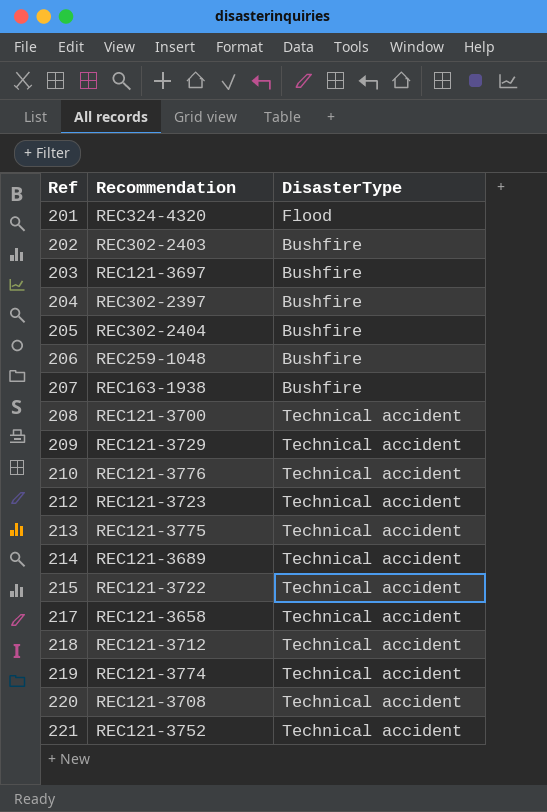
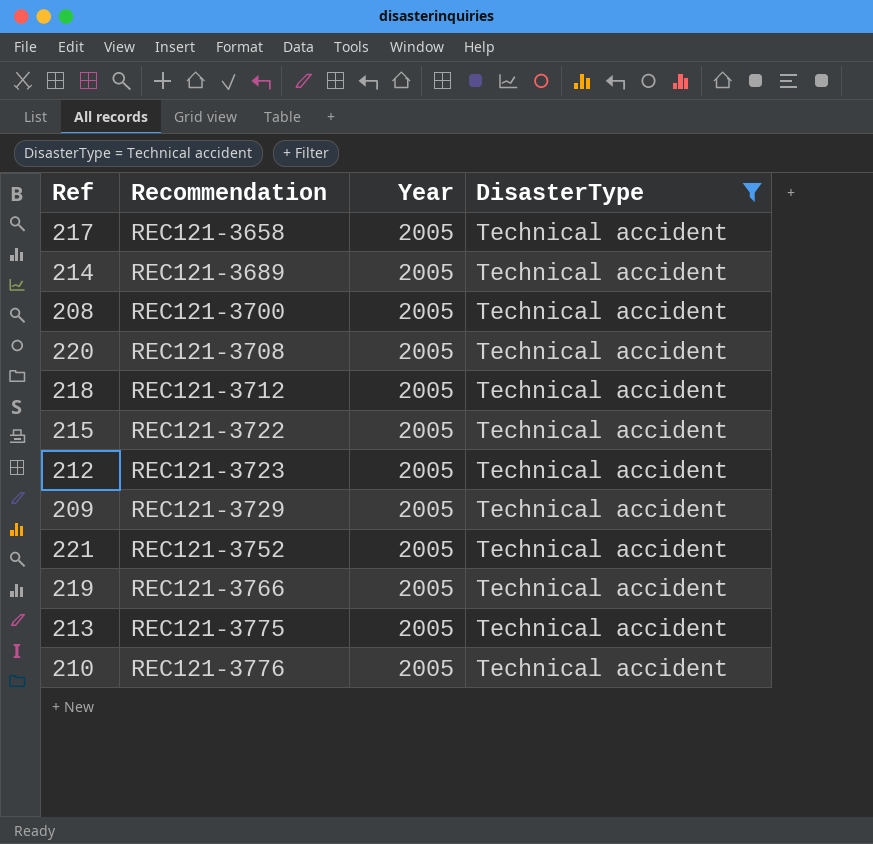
filter: none -> DisasterType = Technical accident
row order: Ref ascending -> Recommendation ascending
column Year | position: none -> 3
219 | Recommendation: REC121-3774 -> REC121-3766

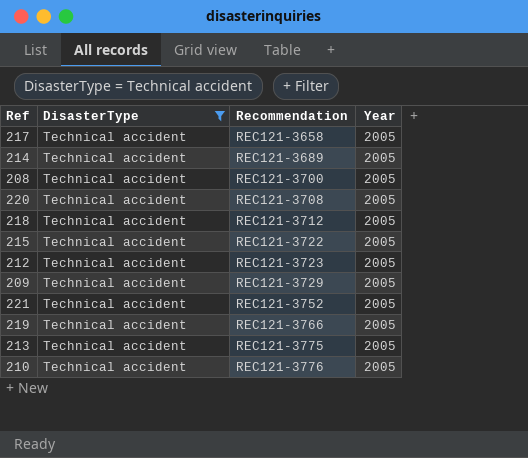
column DisasterType | position: 4 -> 2

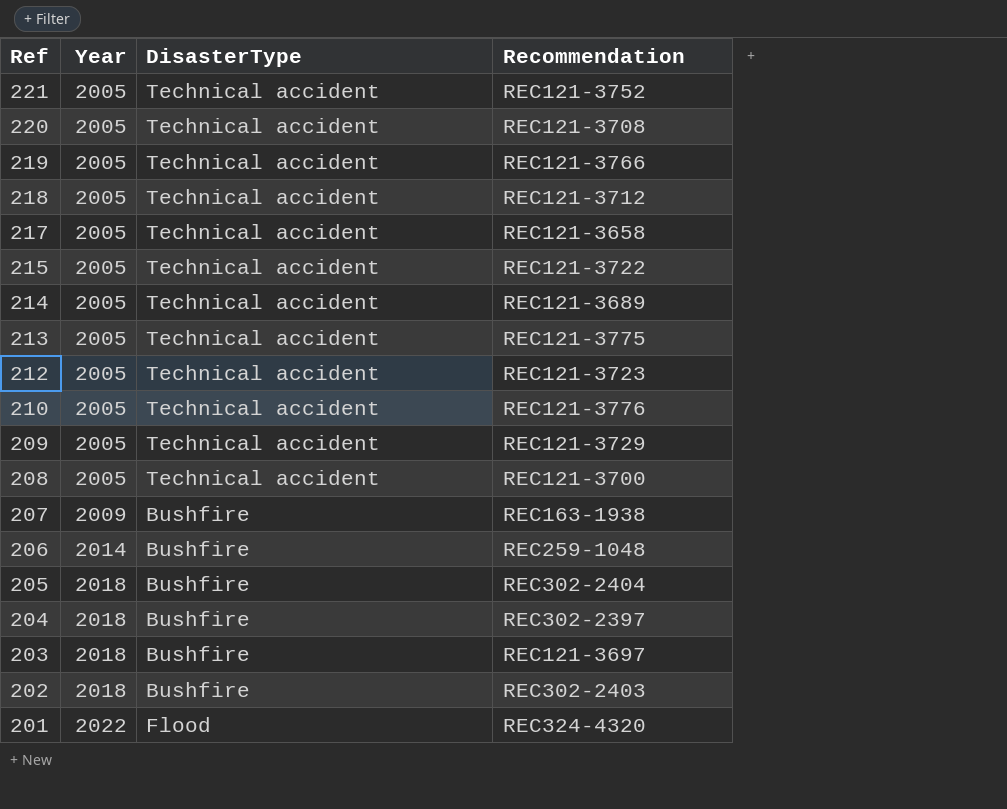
filter: DisasterType = Technical accident -> none
row order: Recommendation ascending -> Ref descending
column Year | position: 4 -> 2

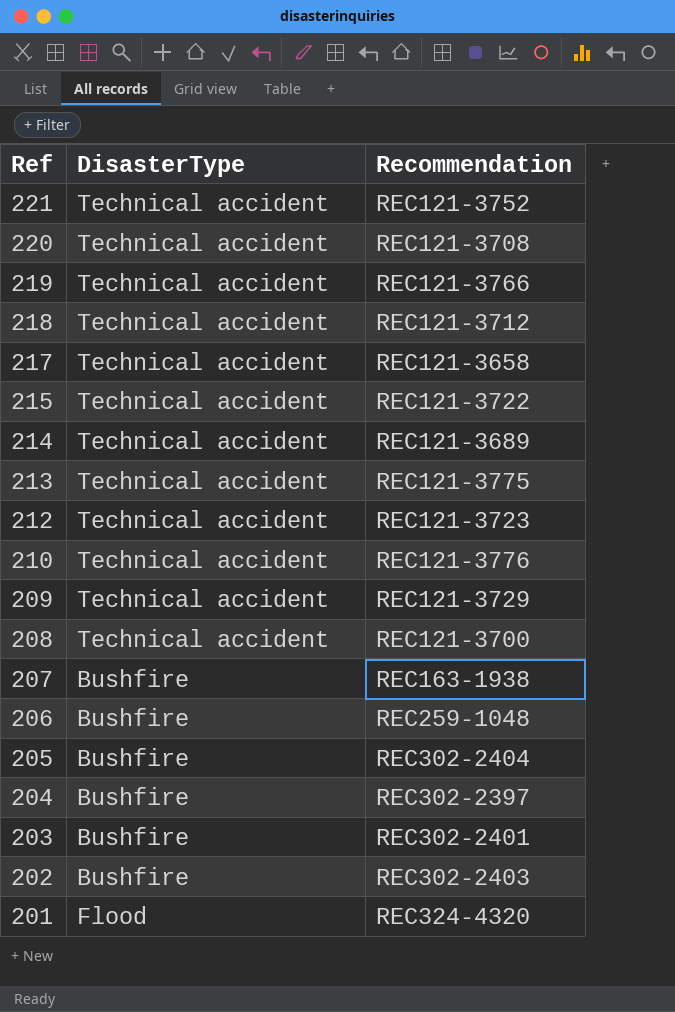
column Year | position: 2 -> none
203 | Recommendation: REC121-3697 -> REC302-2401

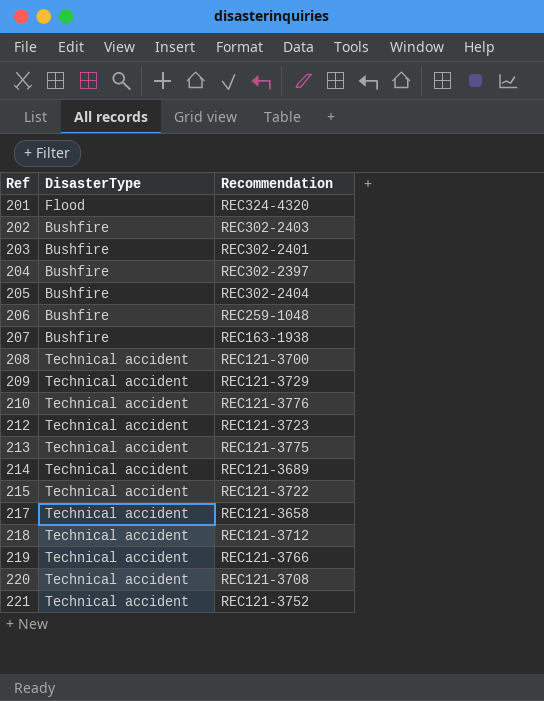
row order: Ref descending -> Ref ascending

